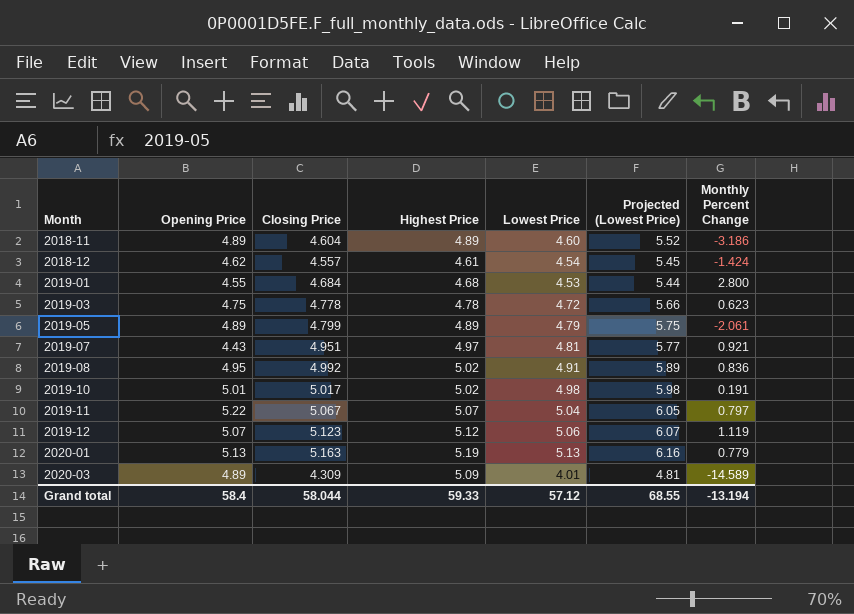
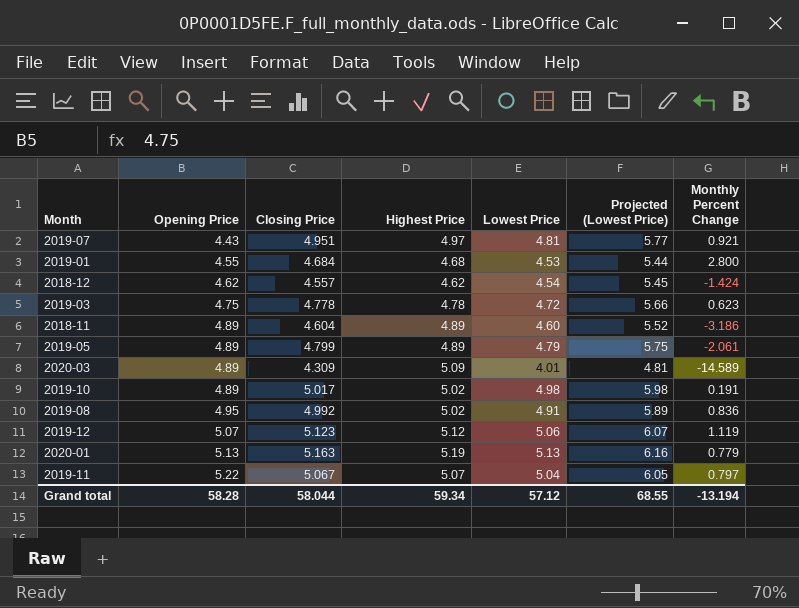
row order: Month ascending -> Opening Price ascending
2018-12 | Highest Price: 4.61 -> 4.62
2019-10 | Opening Price: 5.01 -> 4.89
Grand total | Opening Price: 58.4 -> 58.28
Grand total | Highest Price: 59.33 -> 59.34

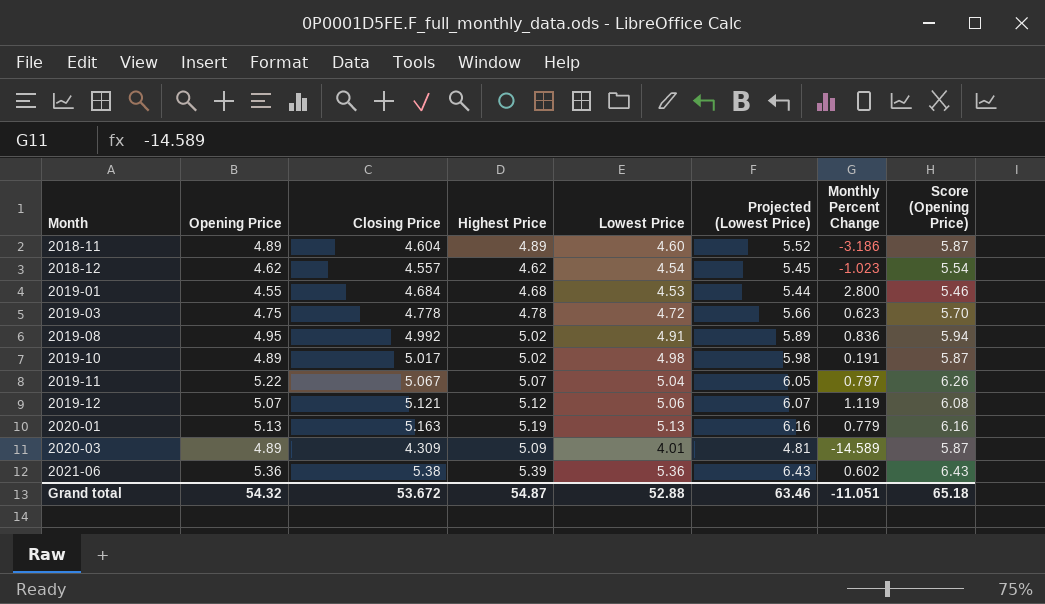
row order: Opening Price ascending -> Month ascending
column Score (Opening Price) | formula: none -> [Opening Price] * 1.2
row 2019-07: 4.43 | 4.951 | 4.97 | 4.81 | 5.77 | 0.921 -> none
row 2019-05: 4.89 | 4.799 | 4.89 | 4.79 | 5.75 | -2.061 -> none
2018-12 | Monthly Percent Change: -1.424 -> -1.023
2019-12 | Closing Price: 5.123 -> 5.121
row 2021-06: none -> 5.36 | 5.38 | 5.39 | 5.36 | 6.43 | 0.602 | 6.43
Grand total | Opening Price: 58.28 -> 54.32
Grand total | Closing Price: 58.044 -> 53.672
Grand total | Highest Price: 59.34 -> 54.87
Grand total | Lowest Price: 57.12 -> 52.88
Grand total | Projected (Lowest Price): 68.55 -> 63.46
Grand total | Monthly Percent Change: -13.194 -> -11.051

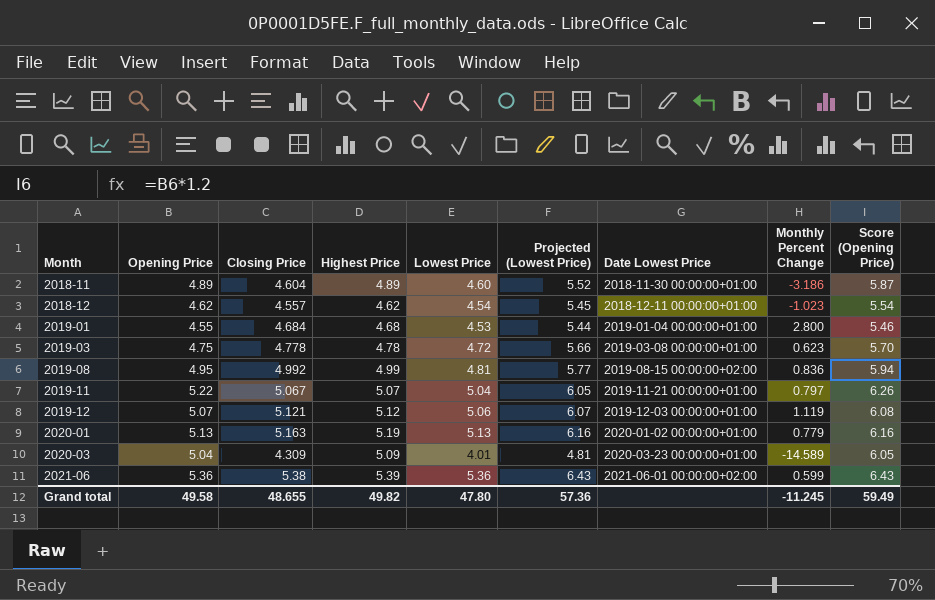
column Date Lowest Price | position: none -> 7
row 2019-10: 4.89 | 5.017 | 5.02 | 4.98 | 5.98 | 0.191 | 5.87 -> none
2019-08 | Highest Price: 5.02 -> 4.99
2019-08 | Lowest Price: 4.91 -> 4.81
2019-08 | Projected (Lowest Price): 5.89 -> 5.77
2020-03 | Opening Price: 4.89 -> 5.04
2020-03 | Score (Opening Price): 5.87 -> 6.05
2021-06 | Monthly Percent Change: 0.602 -> 0.599
Grand total | Opening Price: 54.32 -> 49.58
Grand total | Closing Price: 53.672 -> 48.655
Grand total | Highest Price: 54.87 -> 49.82
Grand total | Lowest Price: 52.88 -> 47.80
Grand total | Projected (Lowest Price): 63.46 -> 57.36
Grand total | Monthly Percent Change: -11.051 -> -11.245
Grand total | Score (Opening Price): 65.18 -> 59.49

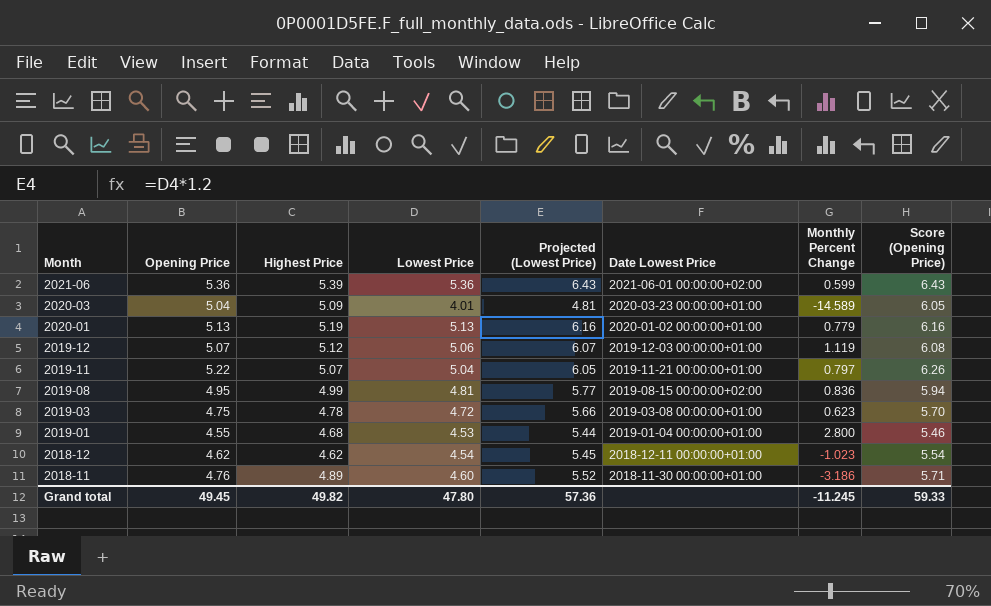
row order: Month ascending -> Month descending
column Closing Price | position: 3 -> none
2018-11 | Opening Price: 4.89 -> 4.76
2018-11 | Score (Opening Price): 5.87 -> 5.71
Grand total | Opening Price: 49.58 -> 49.45
Grand total | Score (Opening Price): 59.49 -> 59.33

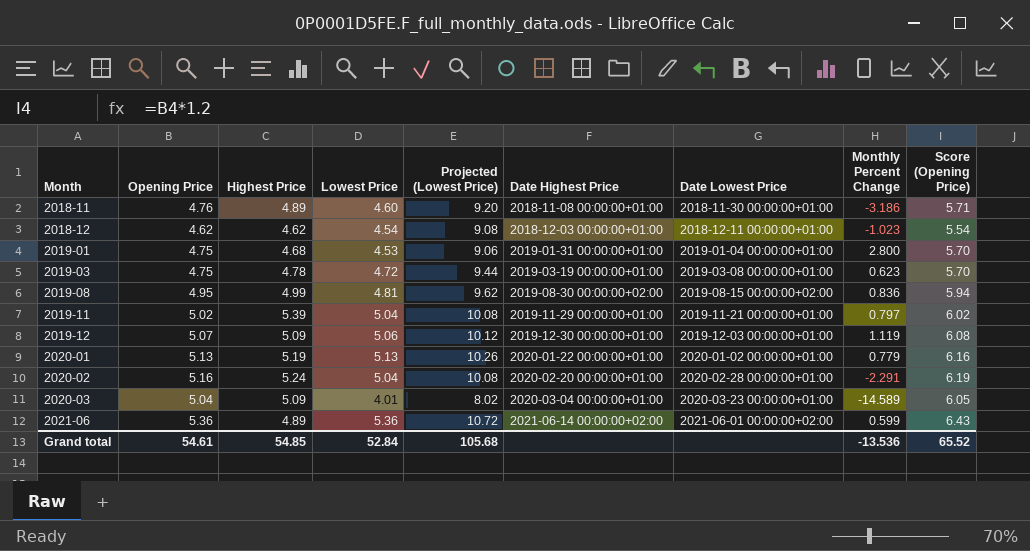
row order: Month descending -> Month ascending
column Projected (Lowest Price) | formula: [Lowest Price] * 1.2 -> [Lowest Price] * 2
column Date Highest Price | position: none -> 6
2019-01 | Opening Price: 4.55 -> 4.75
2019-01 | Score (Opening Price): 5.46 -> 5.70
2019-11 | Opening Price: 5.22 -> 5.02
2019-11 | Highest Price: 5.07 -> 5.39
2019-11 | Score (Opening Price): 6.26 -> 6.02
2019-12 | Highest Price: 5.12 -> 5.09
row 2020-02: none -> 5.16 | 5.24 | 5.04 | 10.08 | 2020-02-20 00:00:00+01:00 | 2020-02-28 00:00:00+01:00 | -2.291 | 6.19
2021-06 | Highest Price: 5.39 -> 4.89
Grand total | Opening Price: 49.45 -> 54.61
Grand total | Highest Price: 49.82 -> 54.85
Grand total | Lowest Price: 47.80 -> 52.84
Grand total | Projected (Lowest Price): 57.36 -> 105.68
Grand total | Monthly Percent Change: -11.245 -> -13.536
Grand total | Score (Opening Price): 59.33 -> 65.52

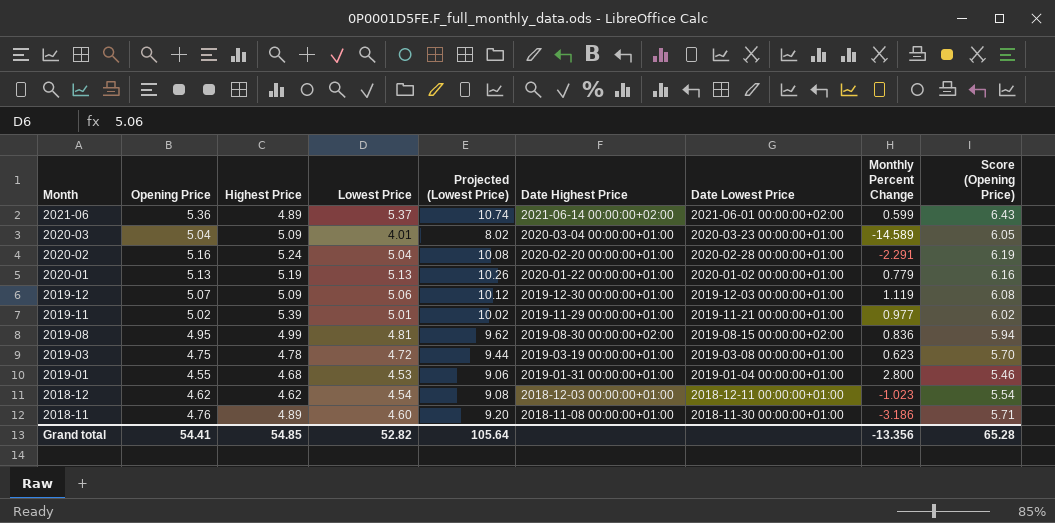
row order: Month ascending -> Month descending
2021-06 | Lowest Price: 5.36 -> 5.37
2021-06 | Projected (Lowest Price): 10.72 -> 10.74
2019-11 | Lowest Price: 5.04 -> 5.01
2019-11 | Projected (Lowest Price): 10.08 -> 10.02
2019-11 | Monthly Percent Change: 0.797 -> 0.977
2019-01 | Opening Price: 4.75 -> 4.55
2019-01 | Score (Opening Price): 5.70 -> 5.46
Grand total | Opening Price: 54.61 -> 54.41
Grand total | Lowest Price: 52.84 -> 52.82
Grand total | Projected (Lowest Price): 105.68 -> 105.64
Grand total | Monthly Percent Change: -13.536 -> -13.356
Grand total | Score (Opening Price): 65.52 -> 65.28

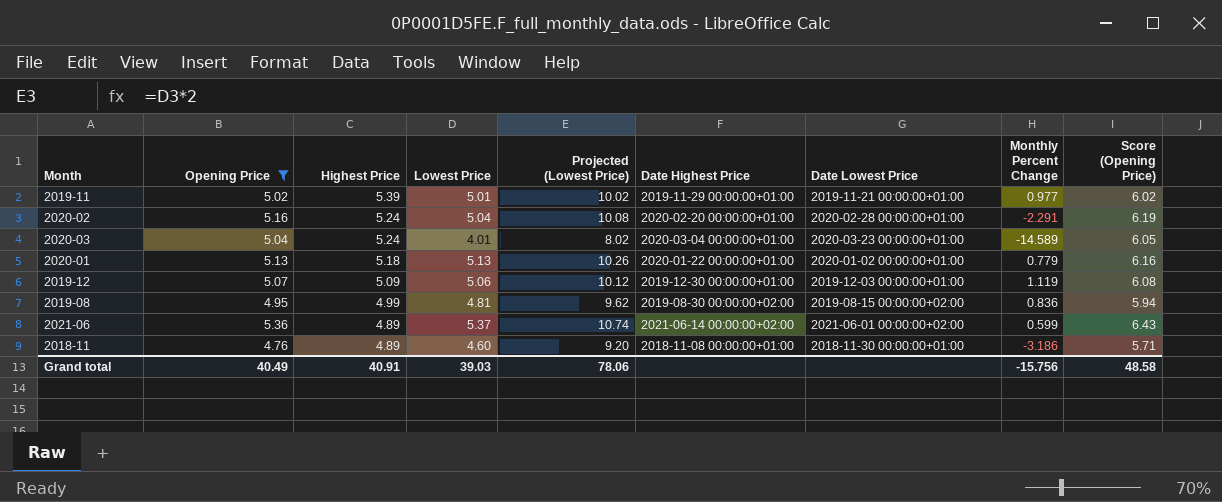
filter: none -> Opening Price >= 4.76
row order: Month descending -> Highest Price descending
2020-03 | Highest Price: 5.09 -> 5.24
2020-01 | Highest Price: 5.19 -> 5.18
Grand total | Opening Price: 54.41 -> 40.49
Grand total | Highest Price: 54.85 -> 40.91
Grand total | Lowest Price: 52.82 -> 39.03
Grand total | Projected (Lowest Price): 105.64 -> 78.06
Grand total | Monthly Percent Change: -13.356 -> -15.756
Grand total | Score (Opening Price): 65.28 -> 48.58

